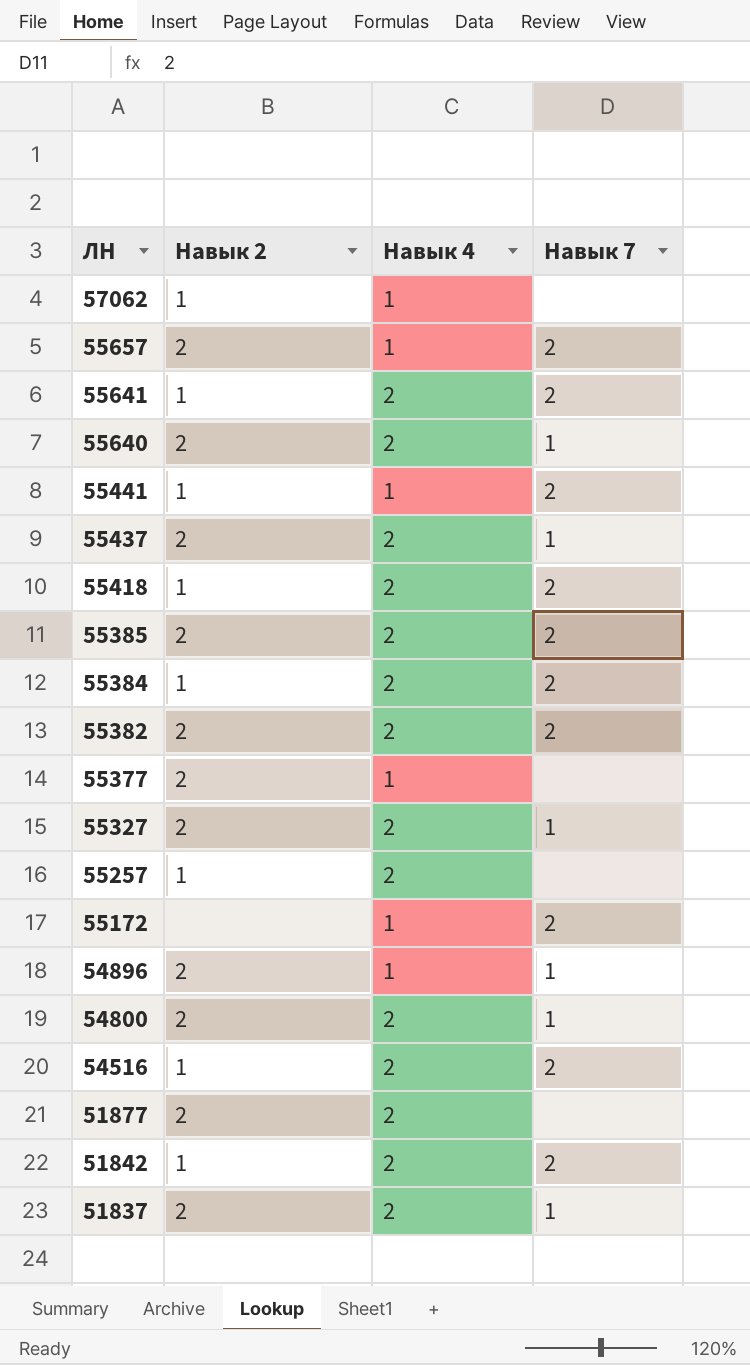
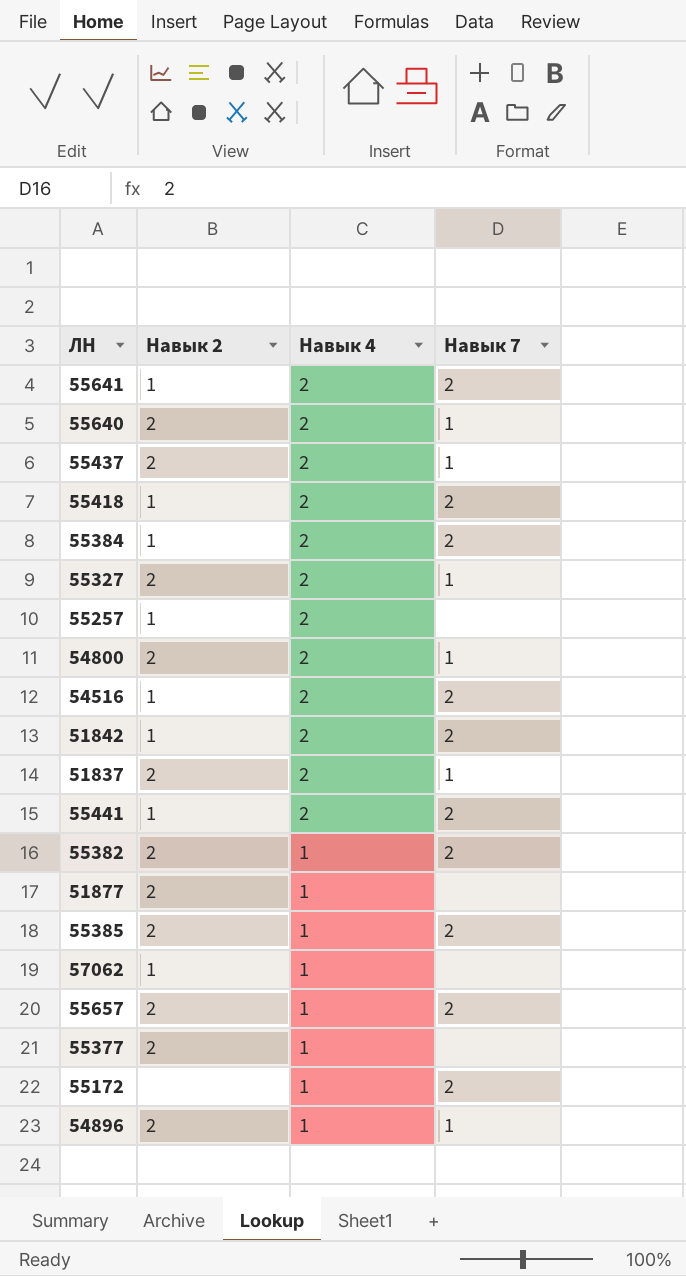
row order: ЛН descending -> Навык 4 descending
55441 | Навык 4: 1 -> 2
55382 | Навык 4: 2 -> 1
51877 | Навык 4: 2 -> 1
55385 | Навык 4: 2 -> 1

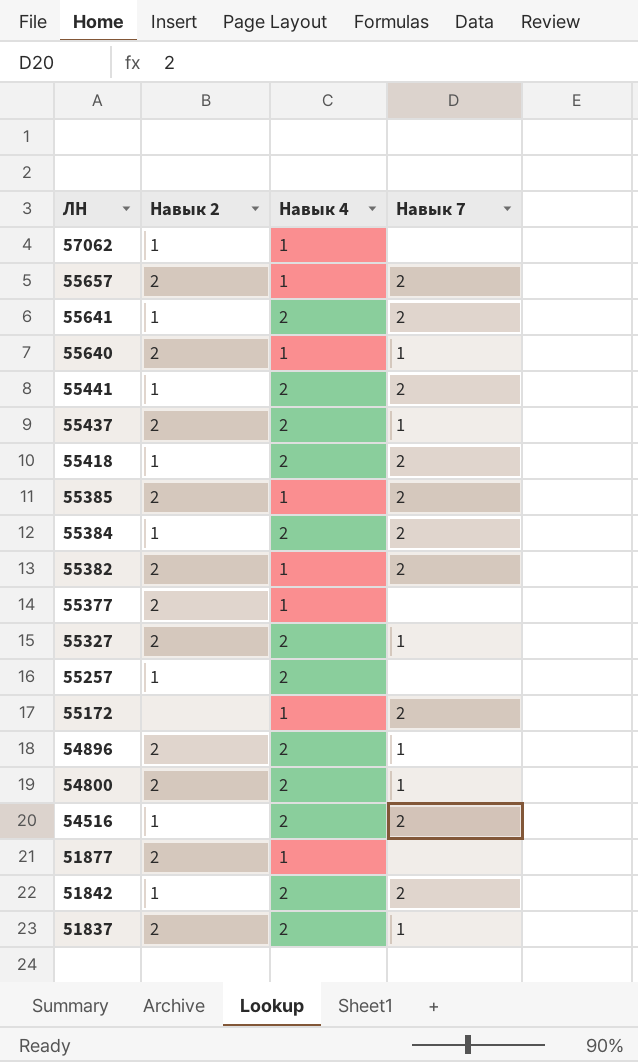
row order: Навык 4 descending -> ЛН descending
55640 | Навык 4: 2 -> 1
54896 | Навык 4: 1 -> 2

